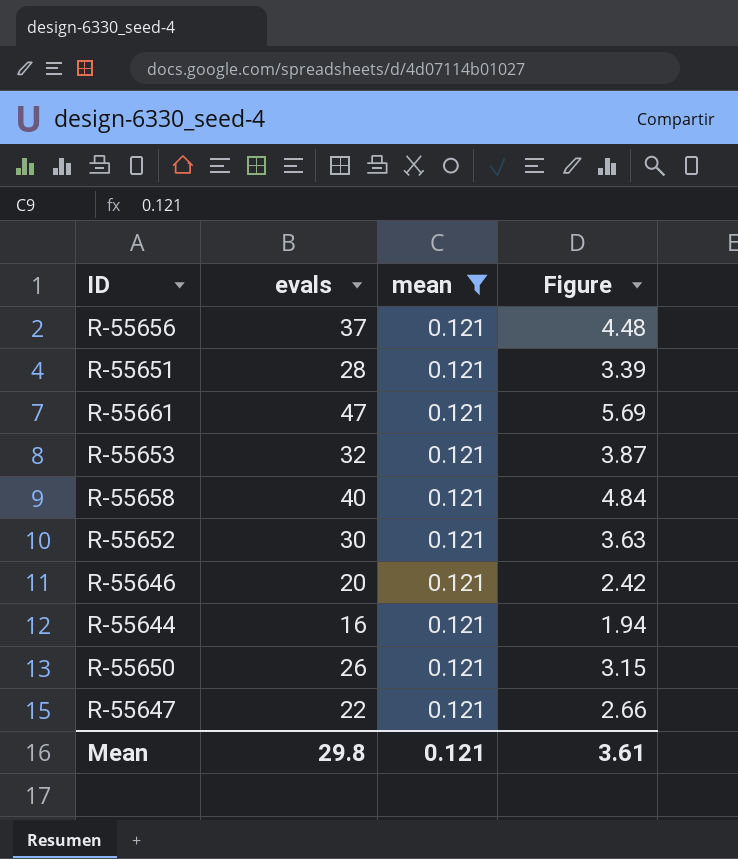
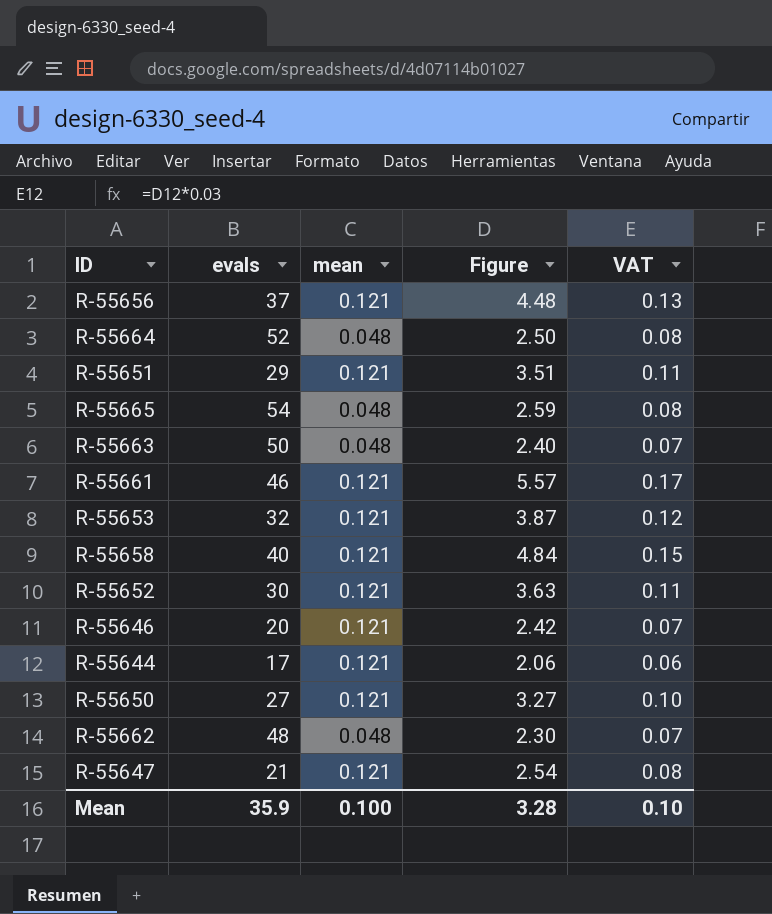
filter: mean = 0.121 -> none
column VAT | formula: none -> [Figure] * 0.03
R-55651 | evals: 28 -> 29
R-55651 | Figure: 3.39 -> 3.51
R-55661 | evals: 47 -> 46
R-55661 | Figure: 5.69 -> 5.57
R-55644 | evals: 16 -> 17
R-55644 | Figure: 1.94 -> 2.06
R-55650 | evals: 26 -> 27
R-55650 | Figure: 3.15 -> 3.27
R-55647 | evals: 22 -> 21
R-55647 | Figure: 2.66 -> 2.54
Mean | evals: 29.8 -> 35.9
Mean | mean: 0.121 -> 0.100
Mean | Figure: 3.61 -> 3.28

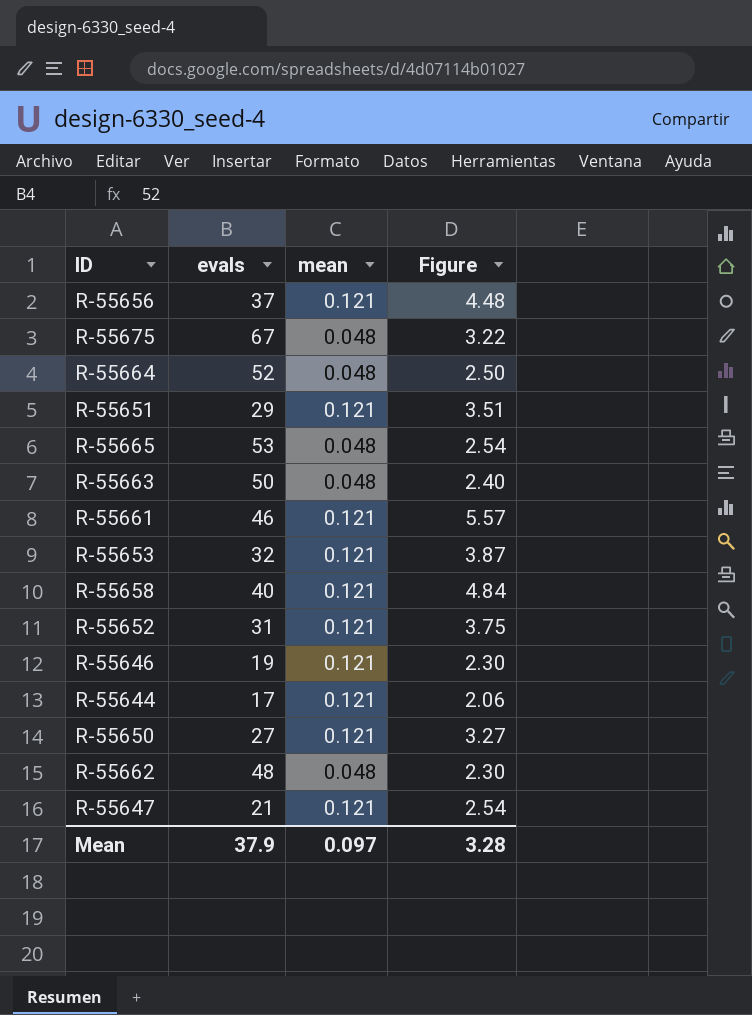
column VAT | formula: [Figure] * 0.03 -> none
row R-55675: none -> 67 | 0.048 | 3.22
R-55665 | evals: 54 -> 53
R-55665 | Figure: 2.59 -> 2.54
R-55652 | evals: 30 -> 31
R-55652 | Figure: 3.63 -> 3.75
R-55646 | evals: 20 -> 19
R-55646 | Figure: 2.42 -> 2.30
Mean | evals: 35.9 -> 37.9
Mean | mean: 0.100 -> 0.097

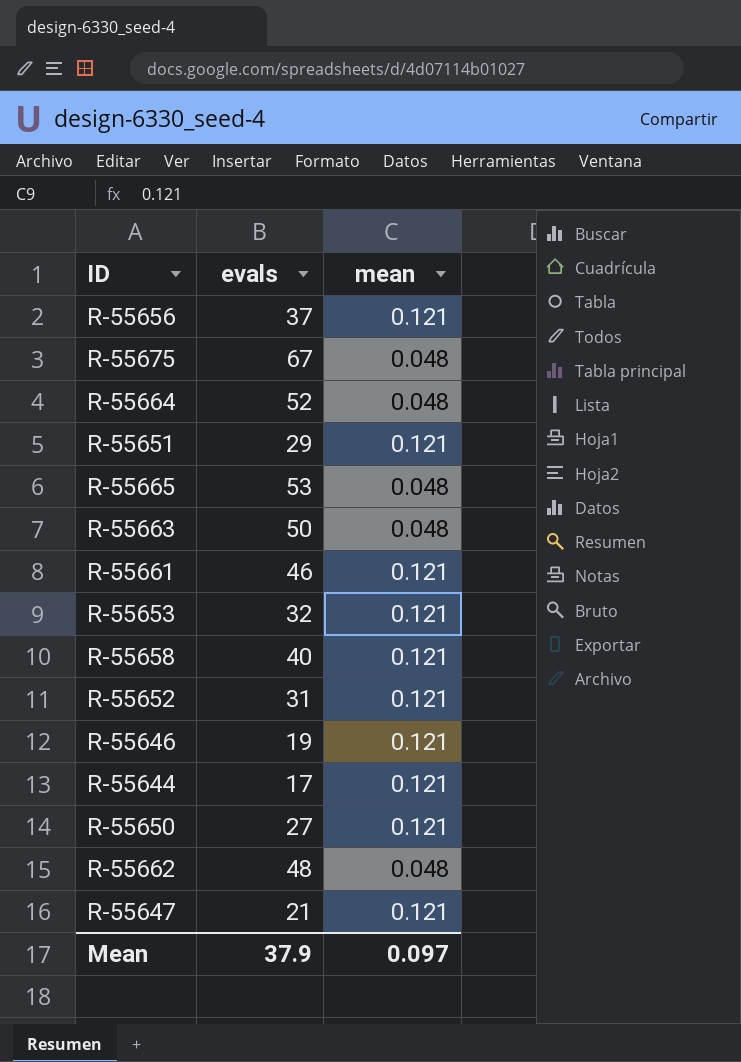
column Figure | formula: [evals] * [mean] -> none

